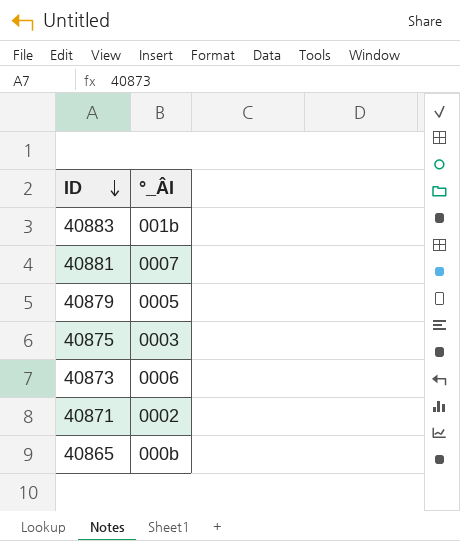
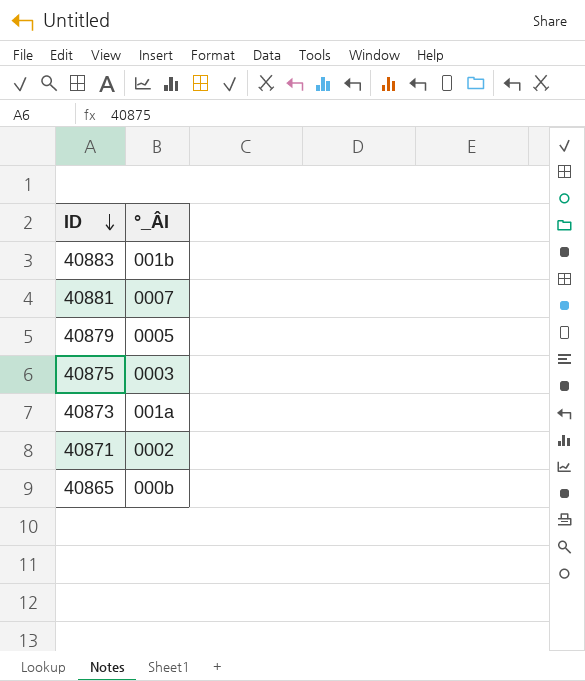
40873 | °_ÂI: 0006 -> 001a

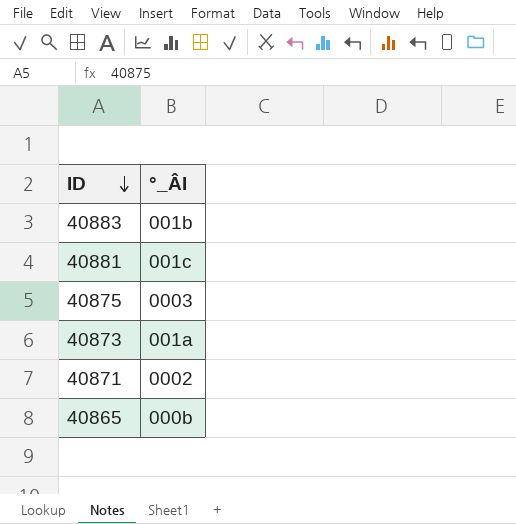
row 40879: 0005 -> none
40881 | °_ÂI: 0007 -> 001c

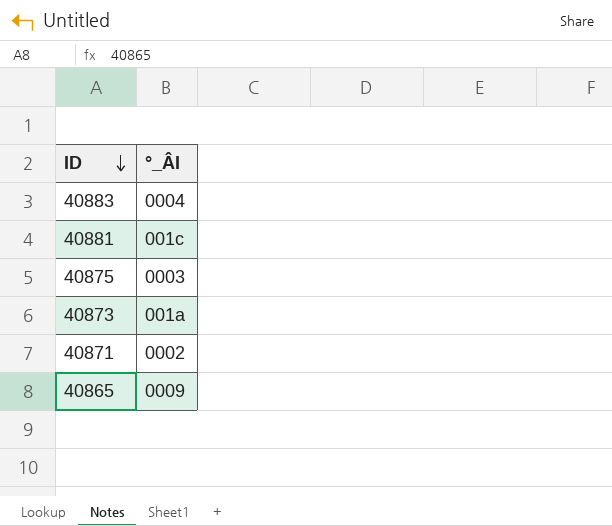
40883 | °_ÂI: 001b -> 0004
40865 | °_ÂI: 000b -> 0009

